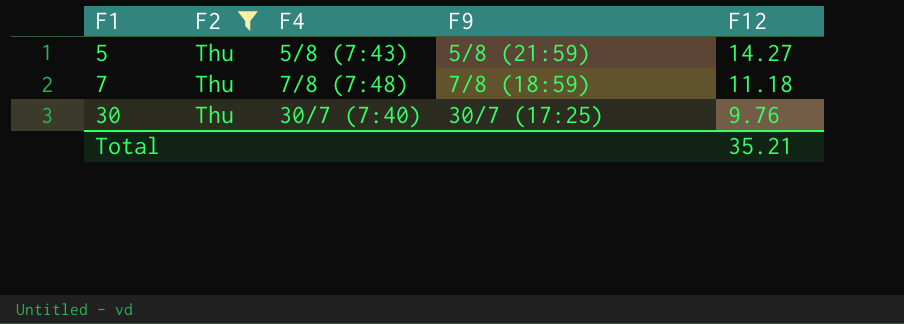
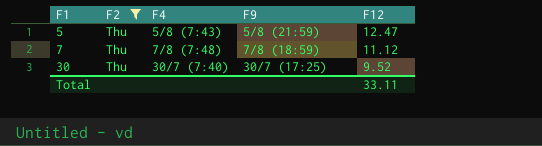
5 | F12: 14.27 -> 12.47
7 | F12: 11.18 -> 11.12
30 | F12: 9.76 -> 9.52
Total | F12: 35.21 -> 33.11

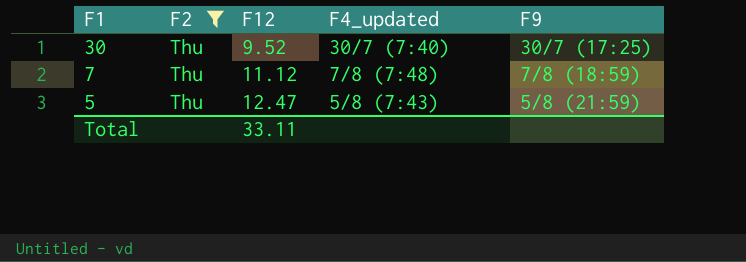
row order: F1 ascending -> F1 descending
column F12 | position: 5 -> 3
column name: F4 -> F4_updated

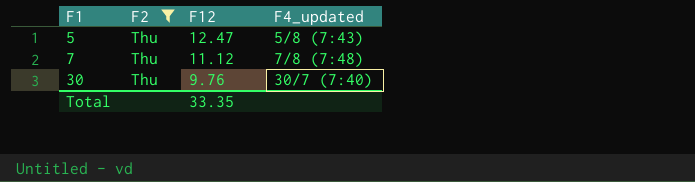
row order: F1 descending -> F1 ascending
column F9 | position: 5 -> none
30 | F12: 9.52 -> 9.76
Total | F12: 33.11 -> 33.35

